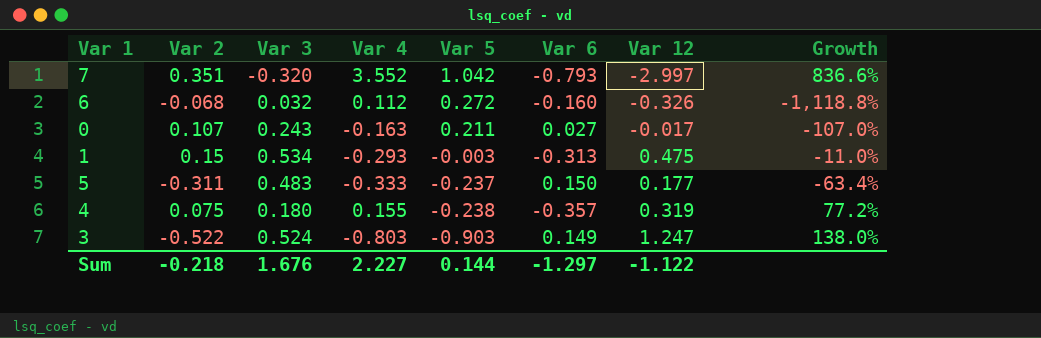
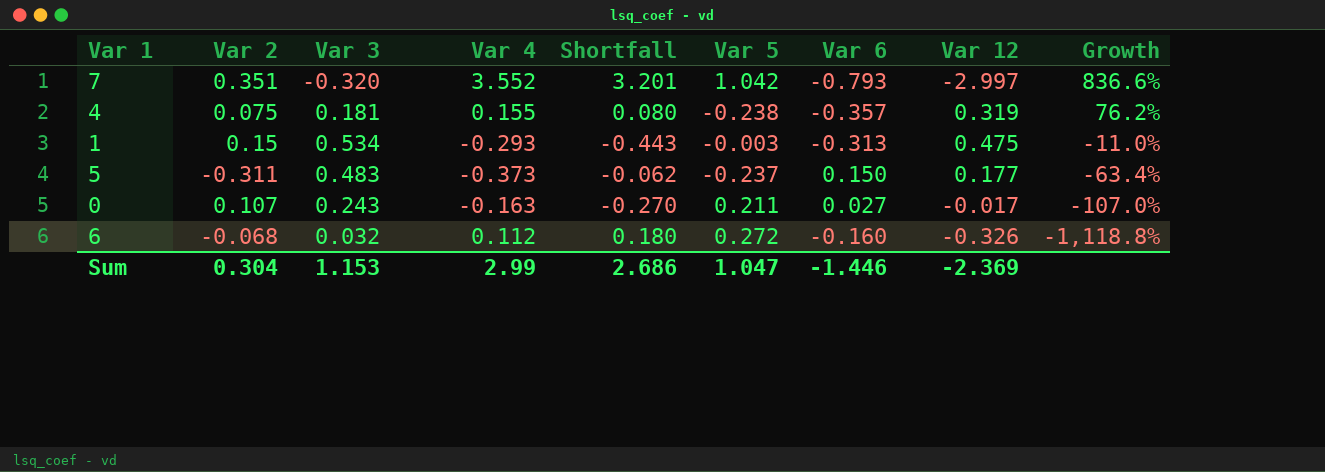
row order: Var 5 descending -> Growth descending
column Shortfall | formula: none -> [Var 4] - [Var 2]
row 3: -0.522 | 0.524 | -0.803 | -0.903 | 0.149 | 1.247 | 138.0% -> none
4 | Var 3: 0.180 -> 0.181
4 | Growth: 77.2% -> 76.2%
5 | Var 4: -0.333 -> -0.373
Sum | Var 2: -0.218 -> 0.304
Sum | Var 3: 1.676 -> 1.153
Sum | Var 4: 2.227 -> 2.99
Sum | Var 5: 0.144 -> 1.047
Sum | Var 6: -1.297 -> -1.446
Sum | Var 12: -1.122 -> -2.369

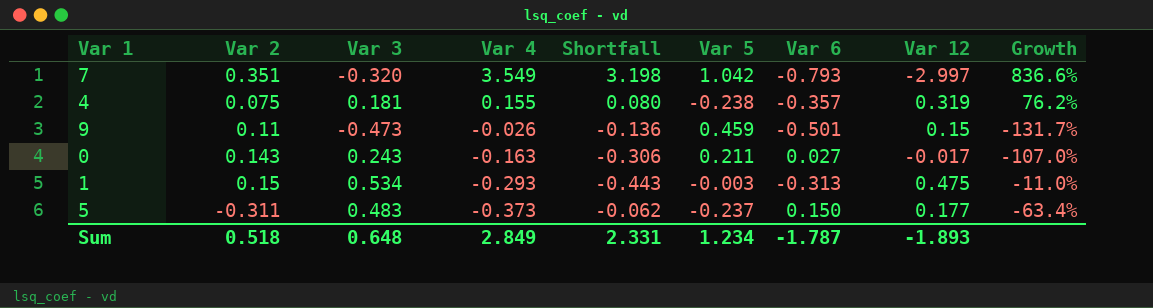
row order: Growth descending -> Var 4 descending
row 6: -0.068 | 0.032 | 0.112 | 0.180 | 0.272 | -0.160 | -0.326 | -1,118.8% -> none
7 | Var 4: 3.552 -> 3.549
7 | Shortfall: 3.201 -> 3.198
row 9: none -> 0.11 | -0.473 | -0.026 | -0.136 | 0.459 | -0.501 | 0.15 | -131.7%
0 | Var 2: 0.107 -> 0.143
0 | Shortfall: -0.270 -> -0.306
Sum | Var 2: 0.304 -> 0.518
Sum | Var 3: 1.153 -> 0.648
Sum | Var 4: 2.99 -> 2.849
Sum | Shortfall: 2.686 -> 2.331
Sum | Var 5: 1.047 -> 1.234
Sum | Var 6: -1.446 -> -1.787
Sum | Var 12: -2.369 -> -1.893

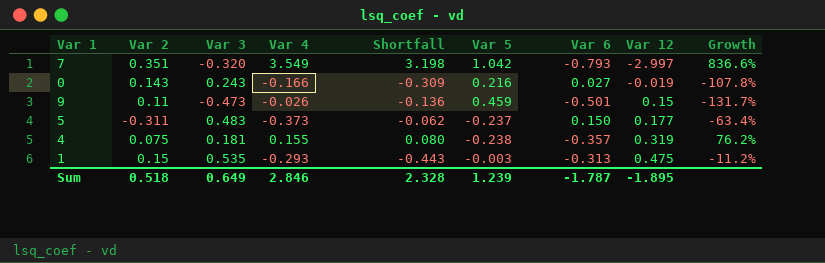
row order: Var 4 descending -> Var 12 ascending
0 | Var 4: -0.163 -> -0.166
0 | Shortfall: -0.306 -> -0.309
0 | Var 5: 0.211 -> 0.216
0 | Var 12: -0.017 -> -0.019
0 | Growth: -107.0% -> -107.8%
1 | Var 3: 0.534 -> 0.535
1 | Growth: -11.0% -> -11.2%
Sum | Var 3: 0.648 -> 0.649
Sum | Var 4: 2.849 -> 2.846
Sum | Shortfall: 2.331 -> 2.328
Sum | Var 5: 1.234 -> 1.239
Sum | Var 12: -1.893 -> -1.895

